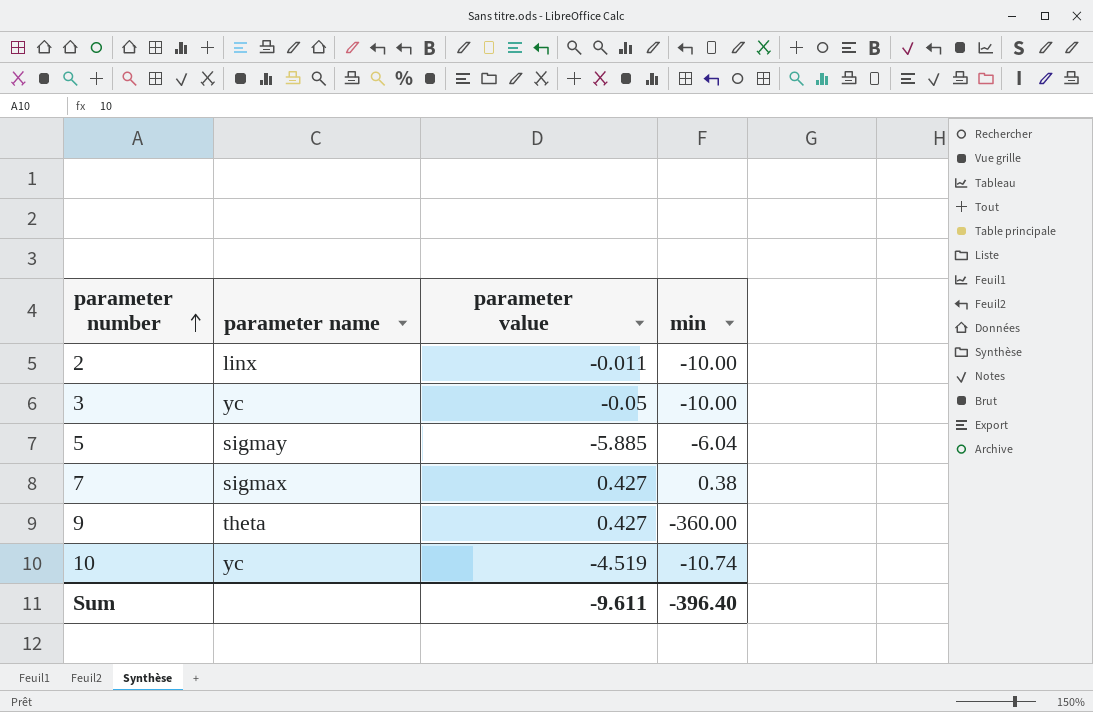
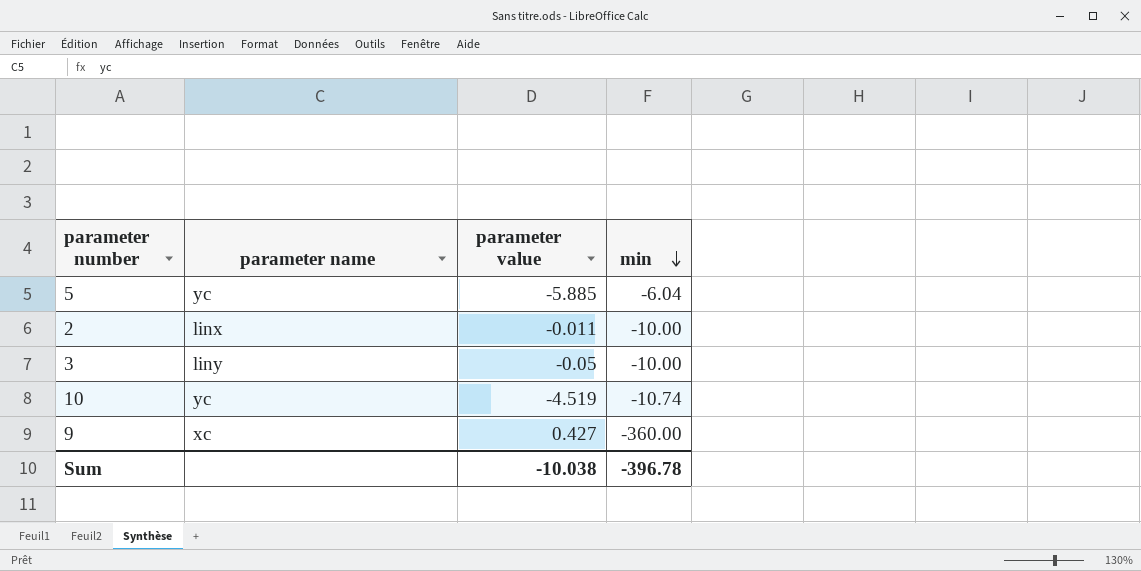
row order: parameter number ascending -> min descending
row 7: sigmax | 0.427 | 0.38 -> none
5 | parameter name: sigmay -> yc
3 | parameter name: yc -> liny
9 | parameter name: theta -> xc
Sum | parameter value: -9.611 -> -10.038
Sum | min: -396.40 -> -396.78

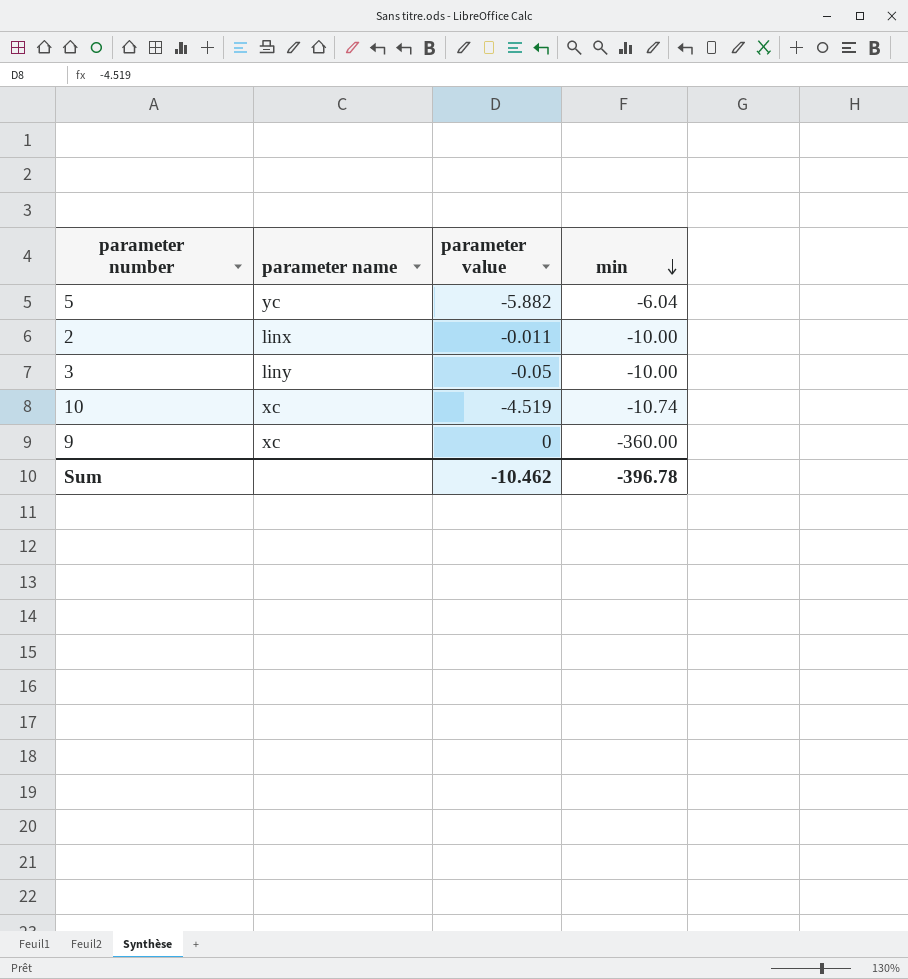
5 | parameter value: -5.885 -> -5.882
10 | parameter name: yc -> xc
9 | parameter value: 0.427 -> 0
Sum | parameter value: -10.038 -> -10.462

